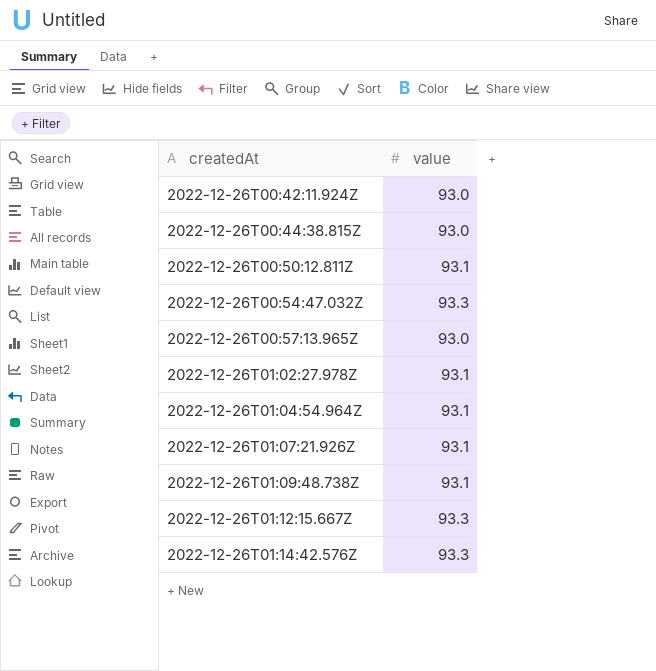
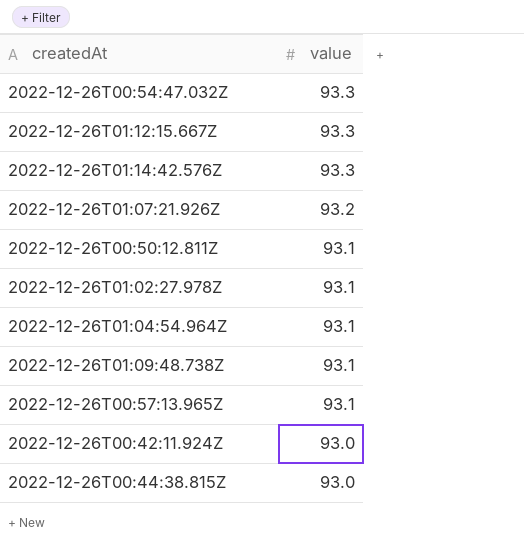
row order: createdAt ascending -> value descending
2022-12-26T01:07:21.926Z | value: 93.1 -> 93.2
2022-12-26T00:57:13.965Z | value: 93.0 -> 93.1

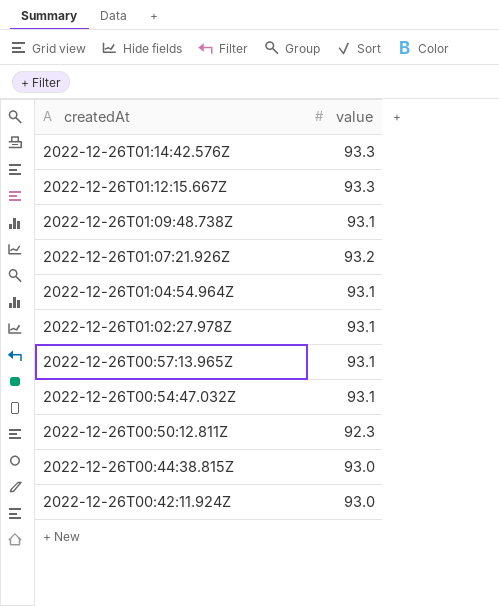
row order: value descending -> createdAt descending
2022-12-26T00:54:47.032Z | value: 93.3 -> 93.1
2022-12-26T00:50:12.811Z | value: 93.1 -> 92.3

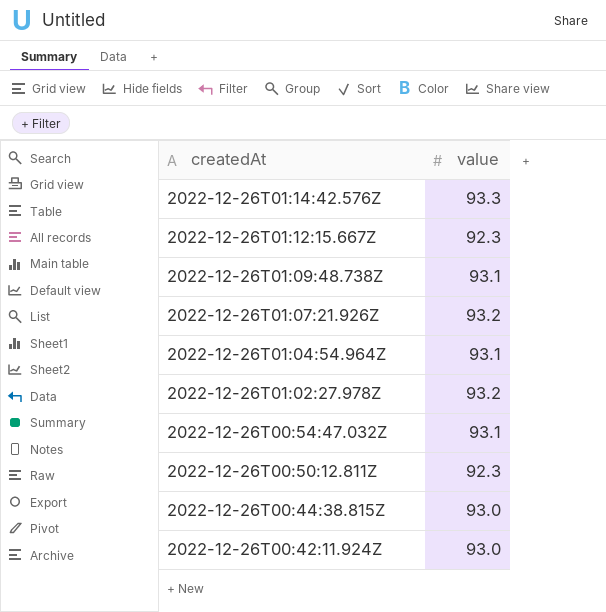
row 2022-12-26T00:57:13.965Z: 93.1 -> none
2022-12-26T01:12:15.667Z | value: 93.3 -> 92.3
2022-12-26T01:02:27.978Z | value: 93.1 -> 93.2

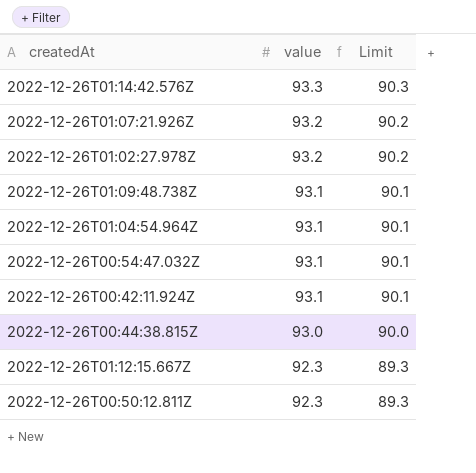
row order: createdAt descending -> value descending
column Limit | formula: none -> [value] - 3
2022-12-26T00:42:11.924Z | value: 93.0 -> 93.1

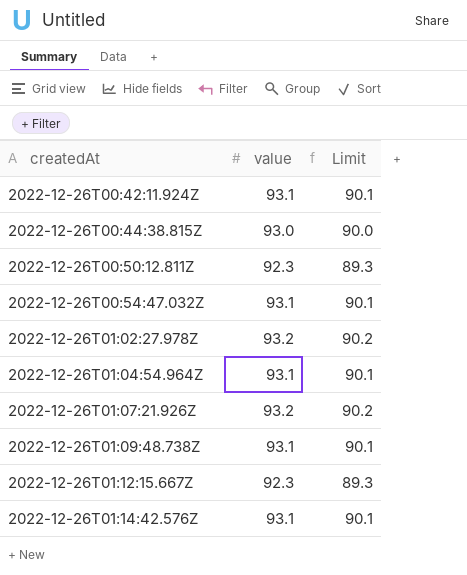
row order: value descending -> createdAt ascending
2022-12-26T01:14:42.576Z | value: 93.3 -> 93.1
2022-12-26T01:14:42.576Z | Limit: 90.3 -> 90.1

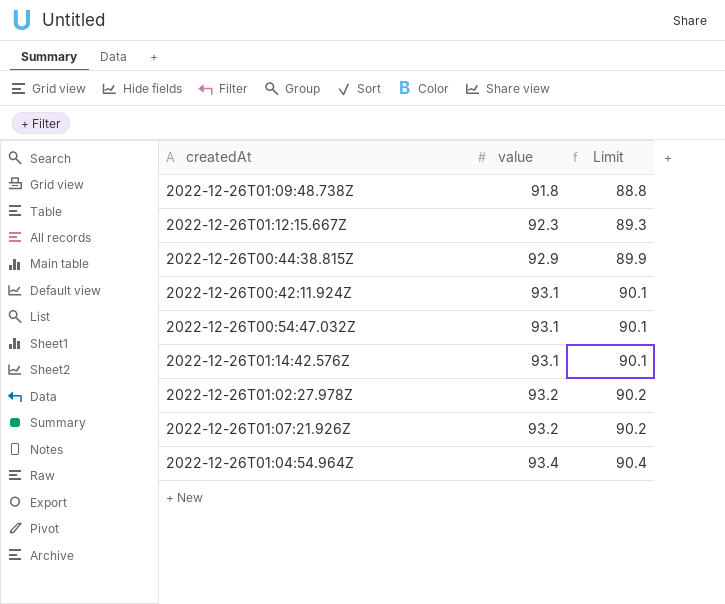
row order: createdAt ascending -> value ascending
row 2022-12-26T00:50:12.811Z: 92.3 | 89.3 -> none
2022-12-26T01:09:48.738Z | value: 93.1 -> 91.8
2022-12-26T01:09:48.738Z | Limit: 90.1 -> 88.8
2022-12-26T00:44:38.815Z | value: 93.0 -> 92.9
2022-12-26T00:44:38.815Z | Limit: 90.0 -> 89.9
2022-12-26T01:04:54.964Z | value: 93.1 -> 93.4
2022-12-26T01:04:54.964Z | Limit: 90.1 -> 90.4

